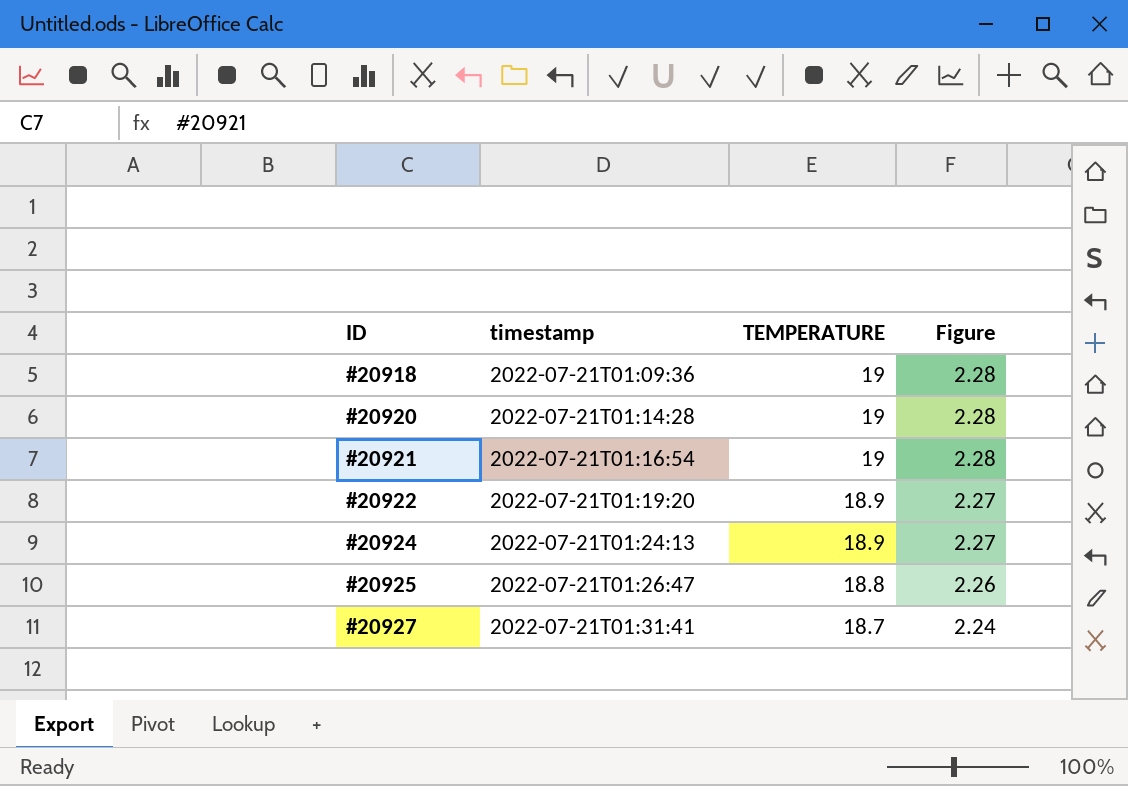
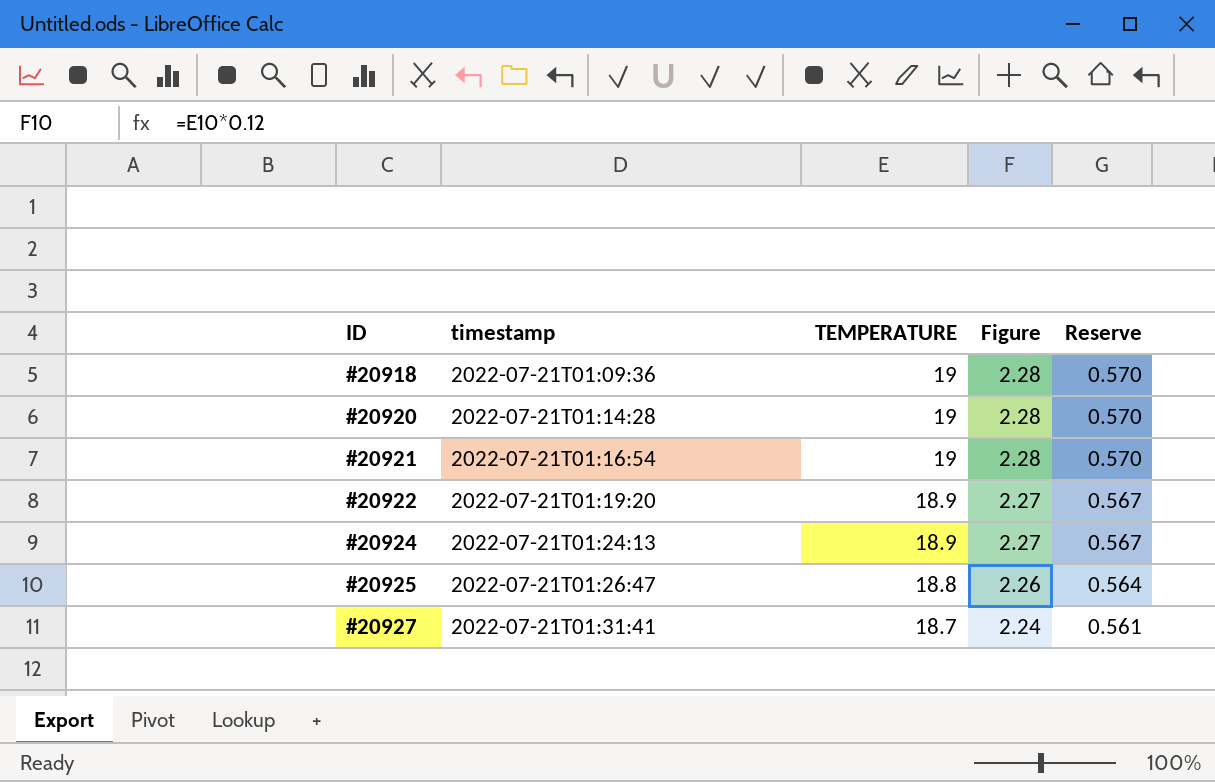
column Reserve | formula: none -> [TEMPERATURE] * 0.03

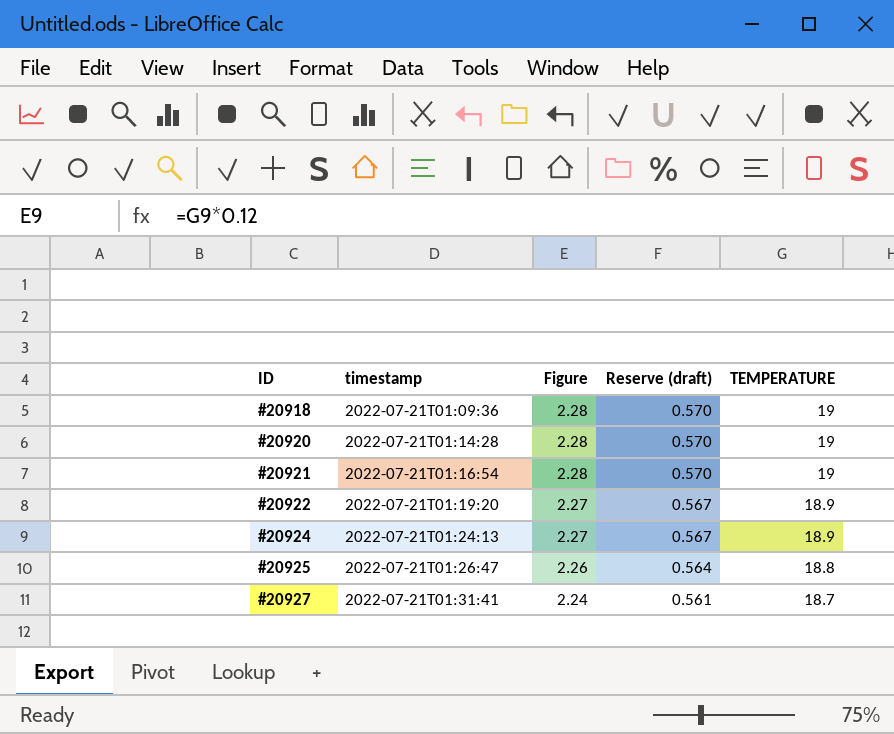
column name: Reserve -> Reserve (draft)
column TEMPERATURE | position: 3 -> 5

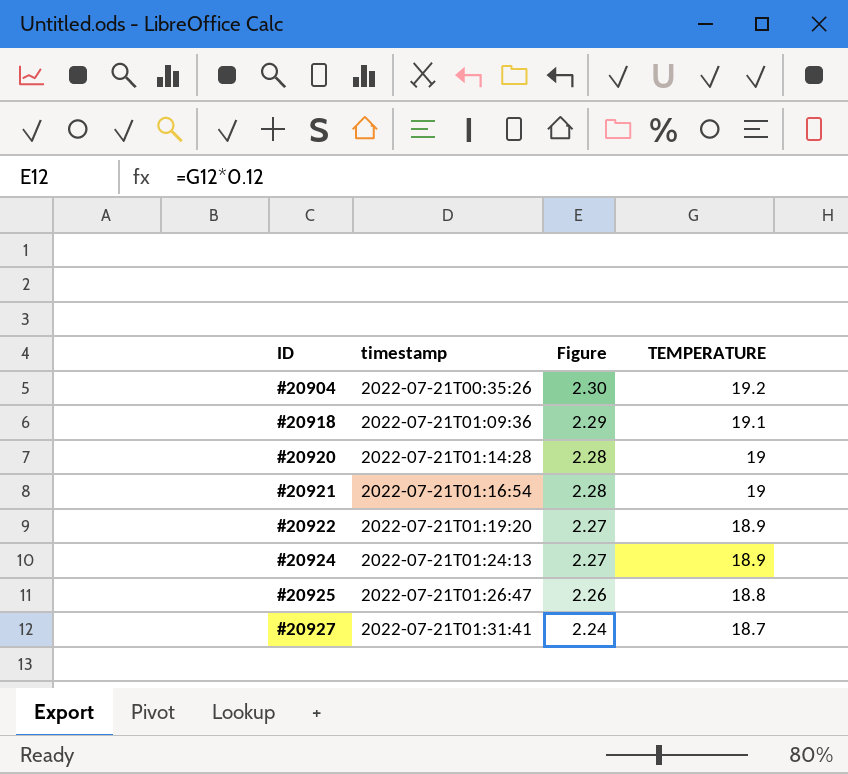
column Reserve (draft) | formula: [TEMPERATURE] * 0.03 -> none
row #20904: none -> 2022-07-21T00:35:26 | 2.30 | 19.2
#20918 | Figure: 2.28 -> 2.29
#20918 | TEMPERATURE: 19 -> 19.1

